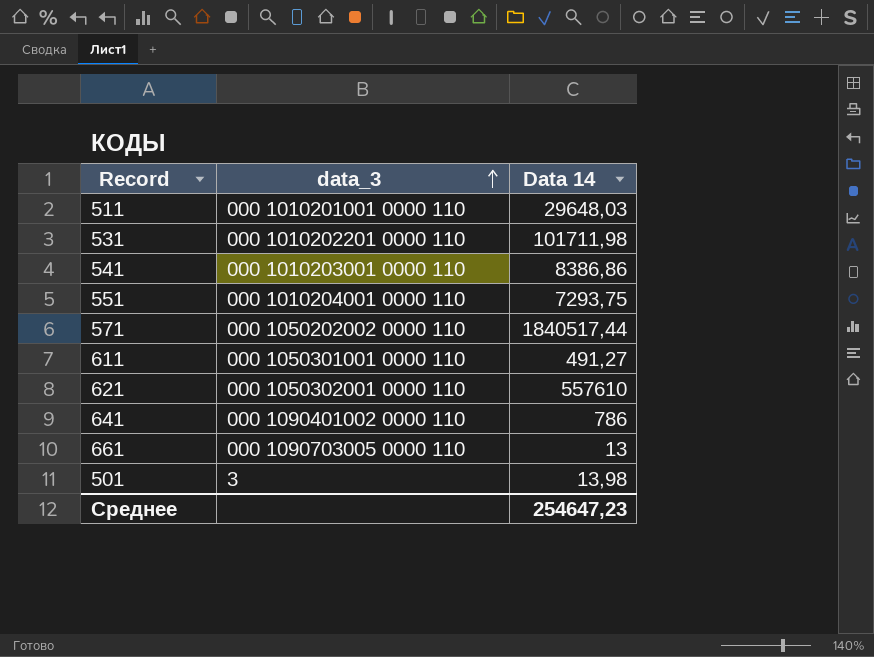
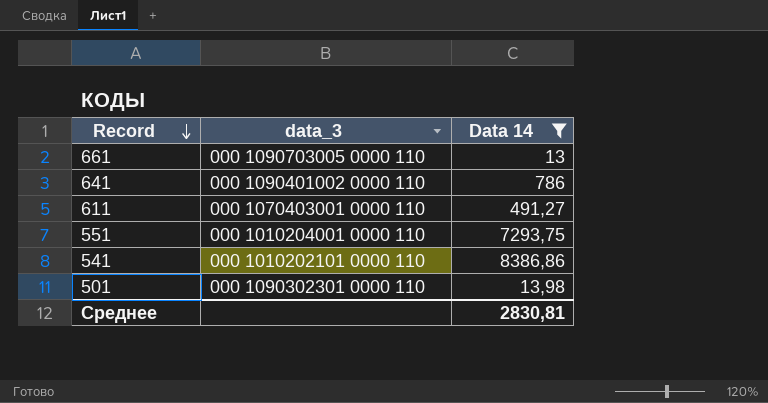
filter: none -> Data 14 <= 8386,86
row order: data_3 ascending -> Record descending
611 | data_3: 000 1050301001 0000 110 -> 000 1070403001 0000 110
541 | data_3: 000 1010203001 0000 110 -> 000 1010202101 0000 110
501 | data_3: 3 -> 000 1090302301 0000 110
Среднее | Data 14: 254647,23 -> 2830,81

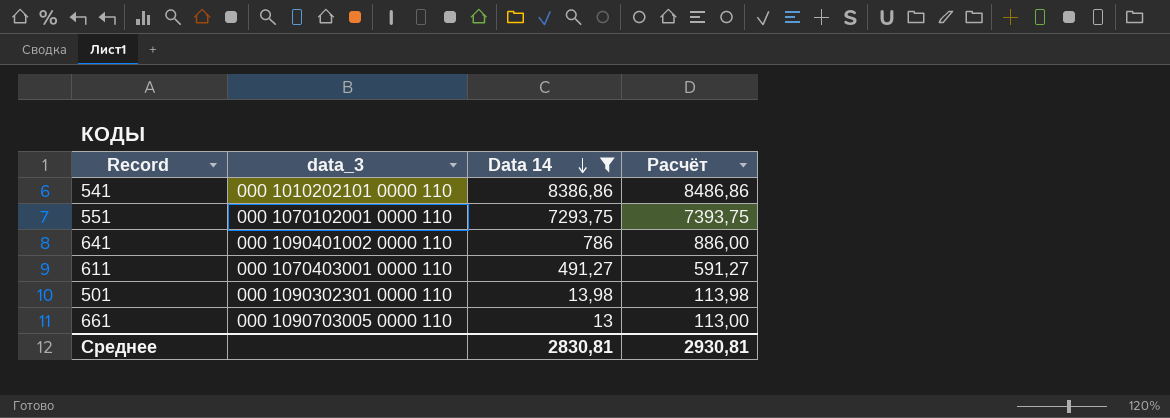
row order: Record descending -> Data 14 descending
column Расчёт | formula: none -> [Data 14] + 100
551 | data_3: 000 1010204001 0000 110 -> 000 1070102001 0000 110

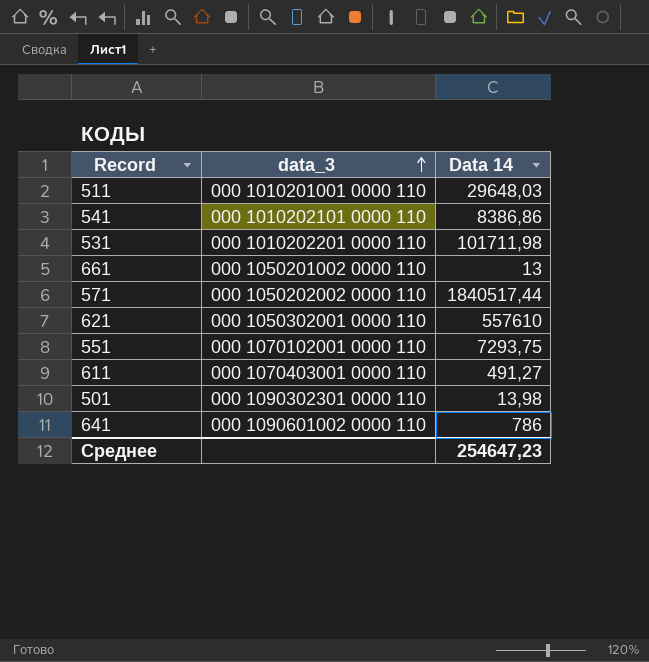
filter: Data 14 <= 8386,86 -> none
row order: Data 14 descending -> data_3 ascending
column Расчёт | formula: [Data 14] + 100 -> none
661 | data_3: 000 1090703005 0000 110 -> 000 1050201002 0000 110
641 | data_3: 000 1090401002 0000 110 -> 000 1090601002 0000 110
Среднее | Data 14: 2830,81 -> 254647,23

